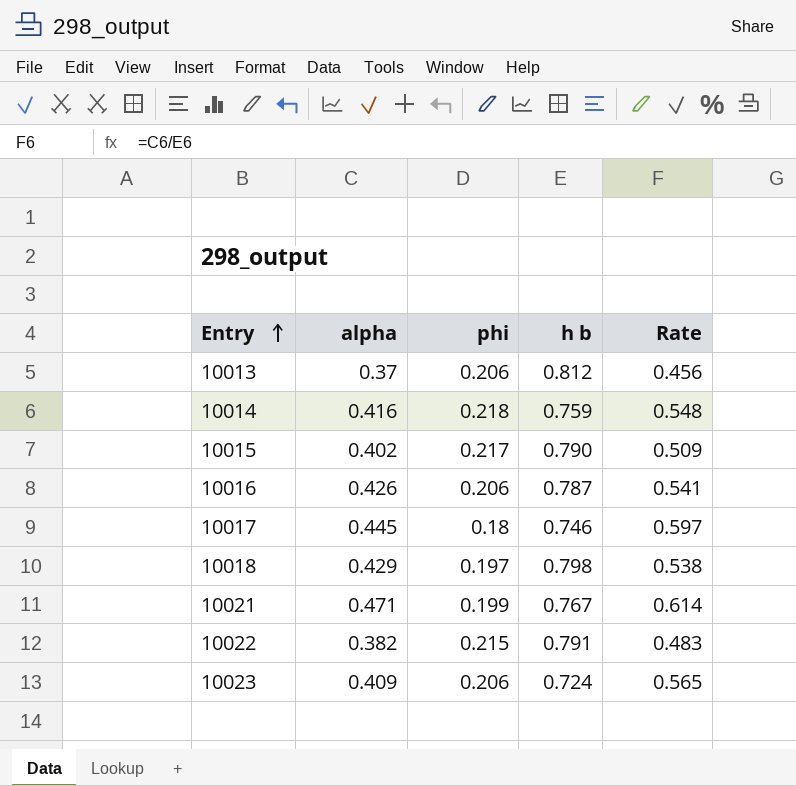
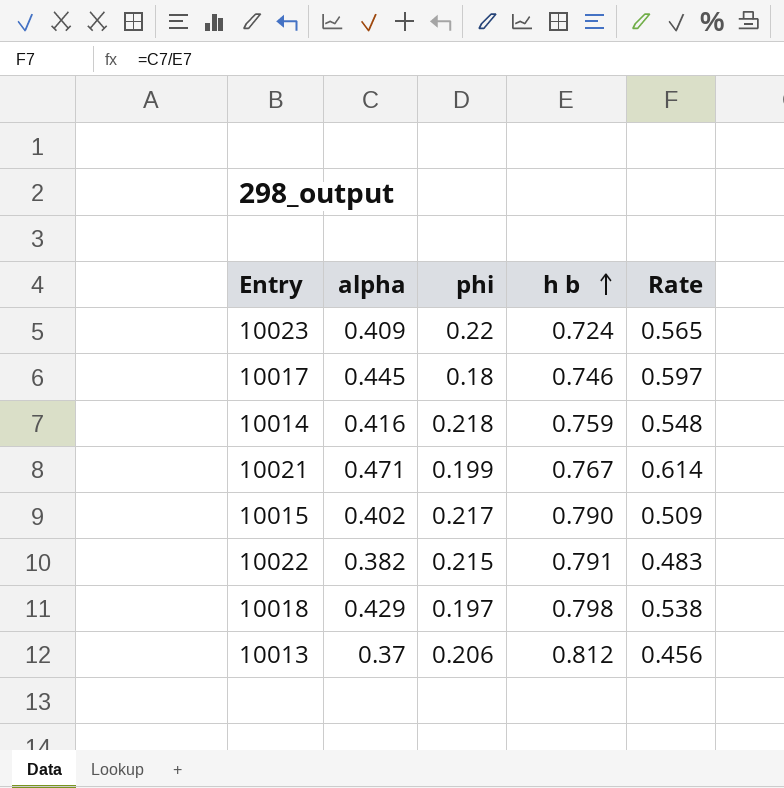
row order: Entry ascending -> h b ascending
row 10016: 0.426 | 0.206 | 0.787 | 0.541 -> none
10023 | phi: 0.206 -> 0.22

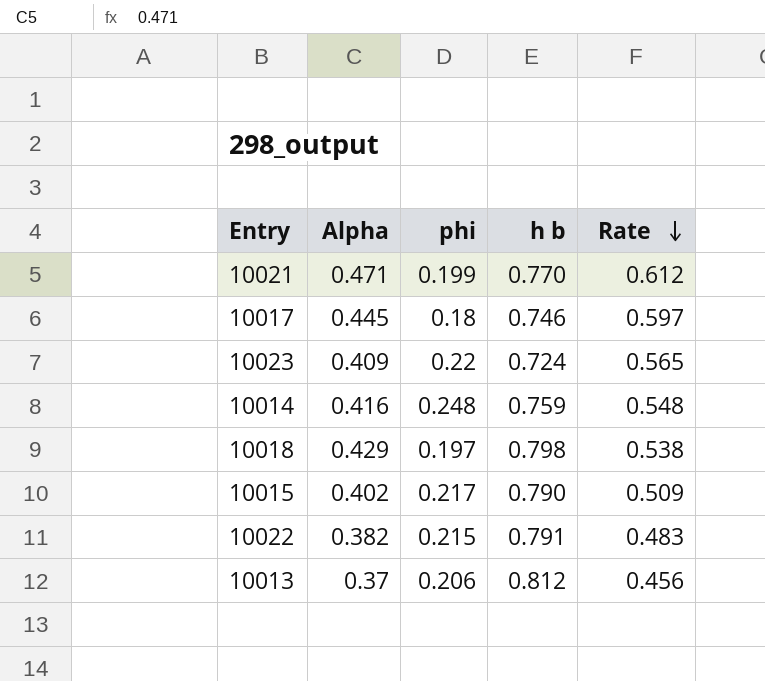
row order: h b ascending -> Rate descending
column name: alpha -> Alpha
10021 | h b: 0.767 -> 0.770
10021 | Rate: 0.614 -> 0.612
10014 | phi: 0.218 -> 0.248

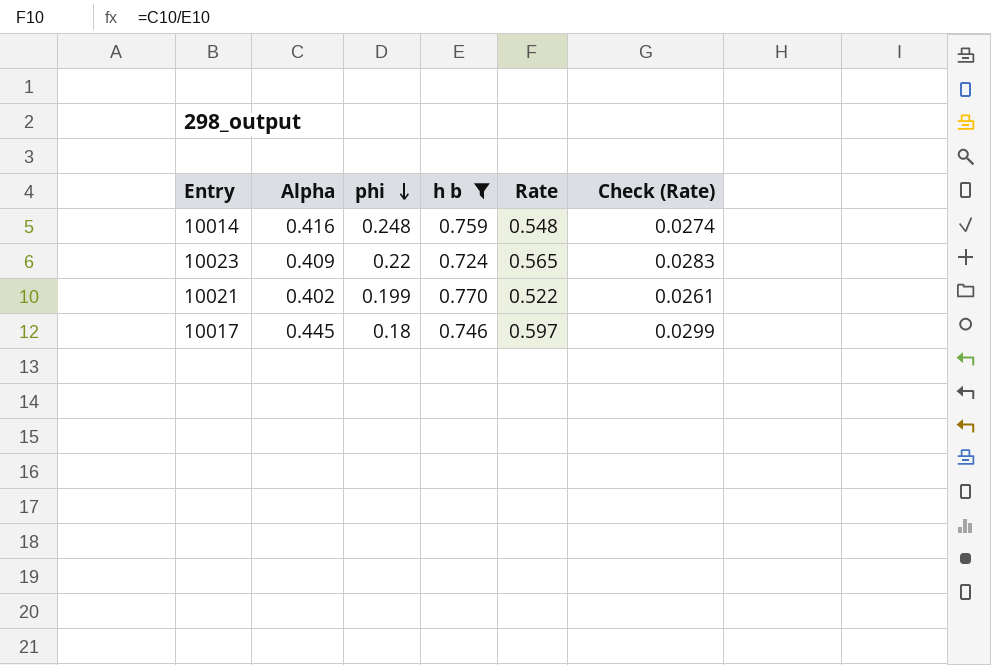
filter: none -> h b <= 0.770
row order: Rate descending -> phi descending
column Check (Rate) | formula: none -> [Rate] * 0.05
10021 | Alpha: 0.471 -> 0.402
10021 | Rate: 0.612 -> 0.522

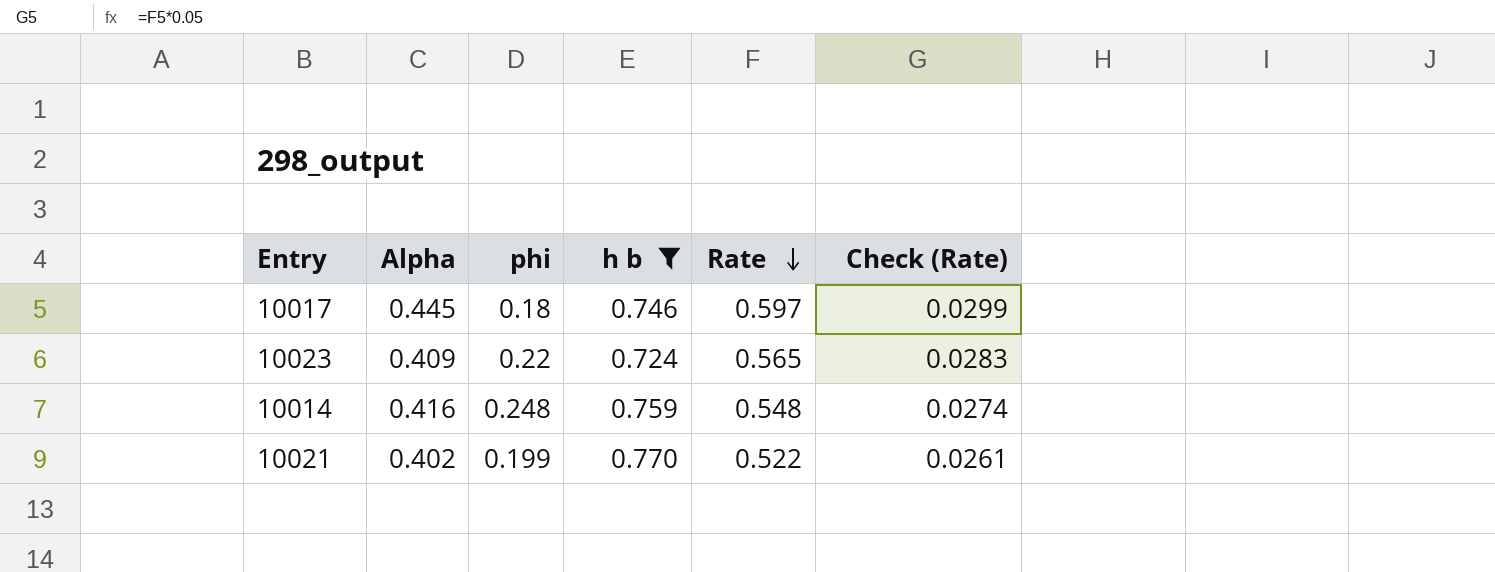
row order: phi descending -> Rate descending

